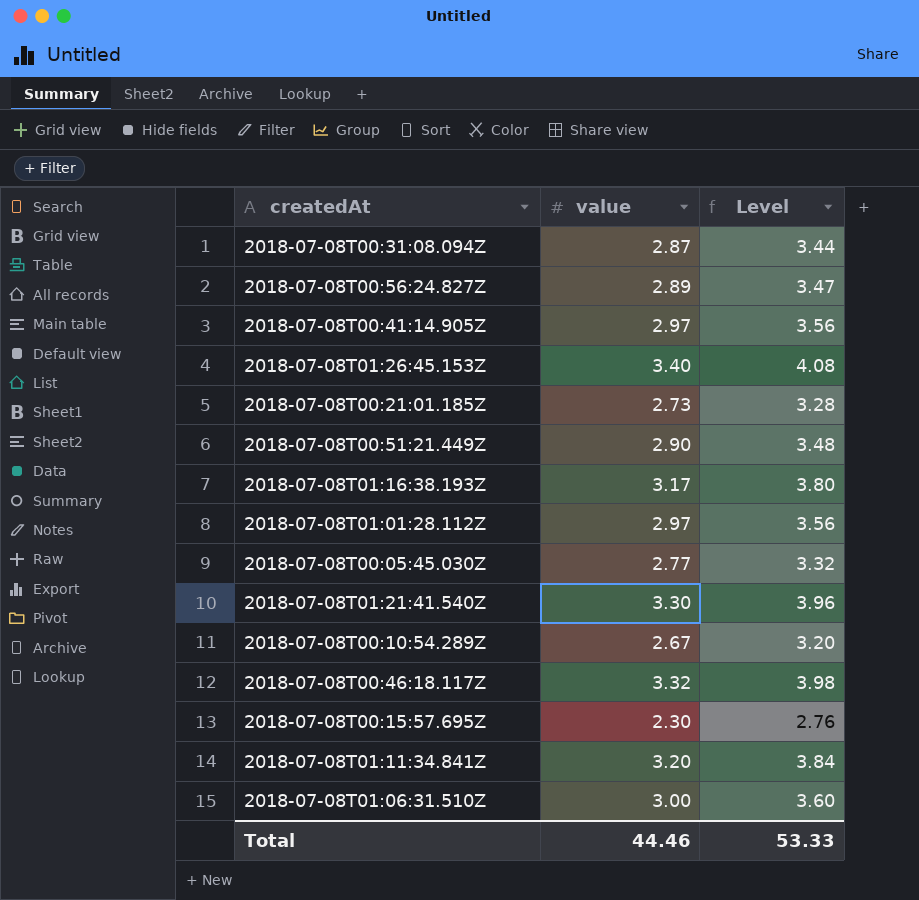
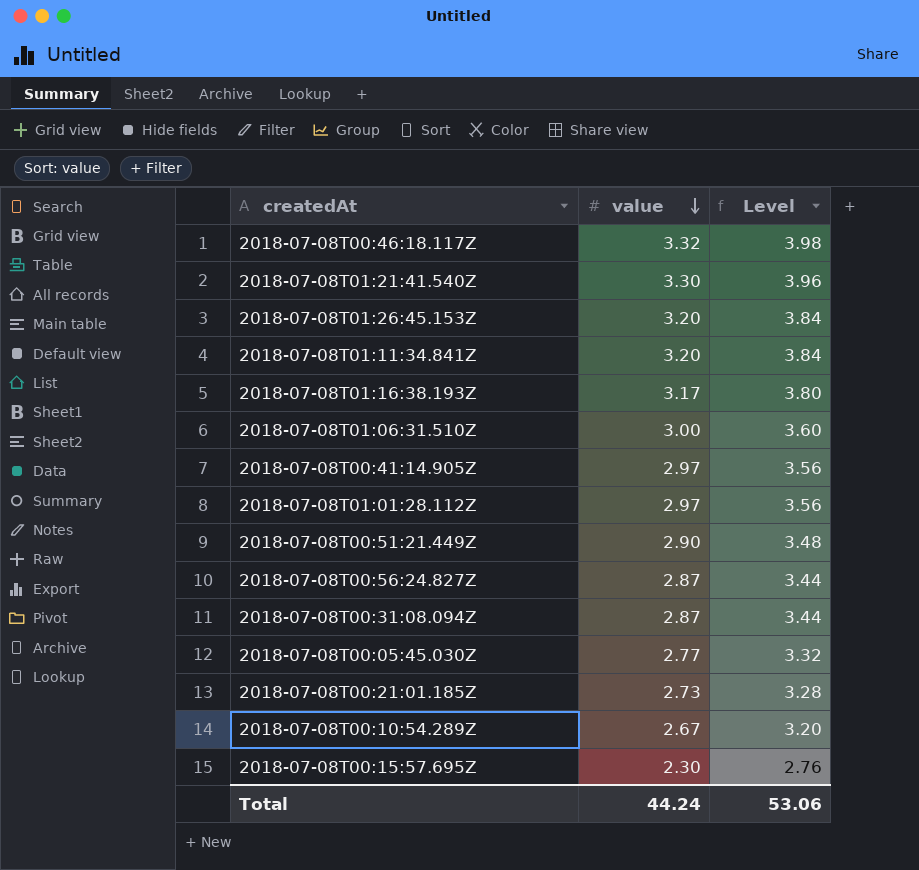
row order: none -> value descending
2018-07-08T01:26:45.153Z | value: 3.40 -> 3.20
2018-07-08T01:26:45.153Z | Level: 4.08 -> 3.84
2018-07-08T00:56:24.827Z | value: 2.89 -> 2.87
2018-07-08T00:56:24.827Z | Level: 3.47 -> 3.44
Total | value: 44.46 -> 44.24
Total | Level: 53.33 -> 53.06

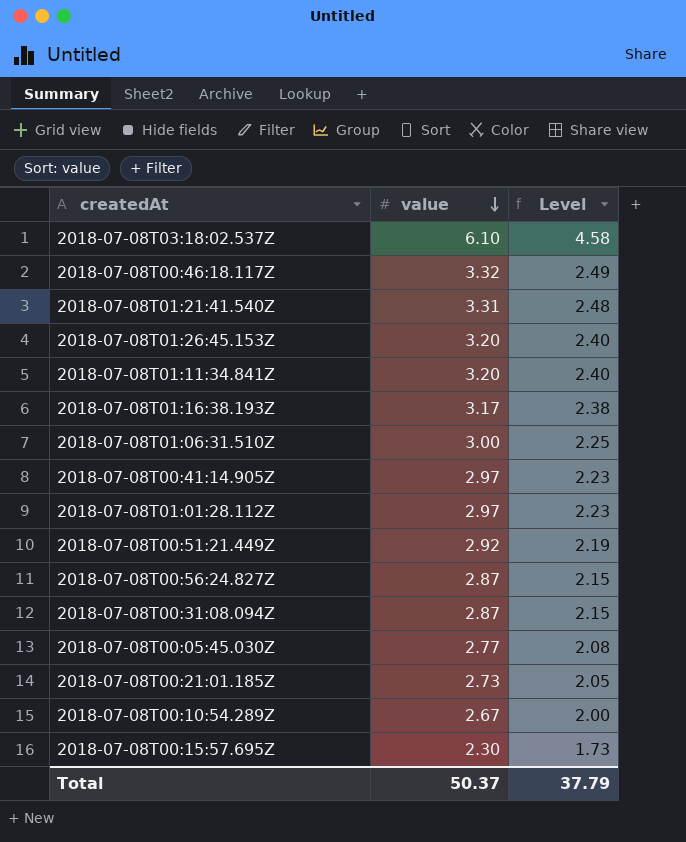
column Level | formula: [value] * 1.2 -> [value] * 0.75
row 2018-07-08T03:18:02.537Z: none -> 6.10 | 4.58
2018-07-08T01:21:41.540Z | value: 3.30 -> 3.31
2018-07-08T00:51:21.449Z | value: 2.90 -> 2.92
Total | value: 44.24 -> 50.37
Total | Level: 53.06 -> 37.79

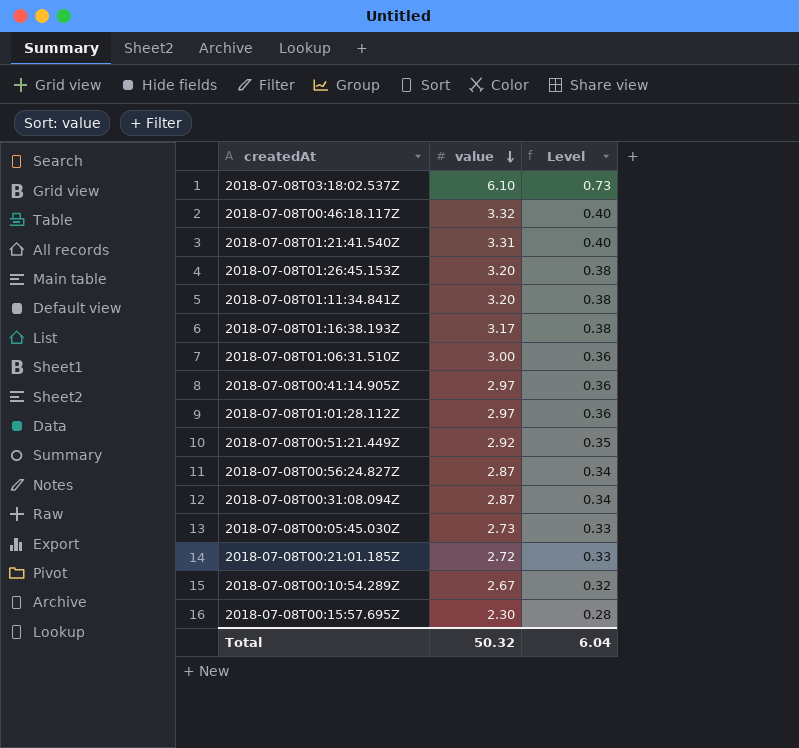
column Level | formula: [value] * 0.75 -> [value] * 0.12
2018-07-08T00:05:45.030Z | value: 2.77 -> 2.73
2018-07-08T00:21:01.185Z | value: 2.73 -> 2.72
Total | value: 50.37 -> 50.32
Total | Level: 37.79 -> 6.04

